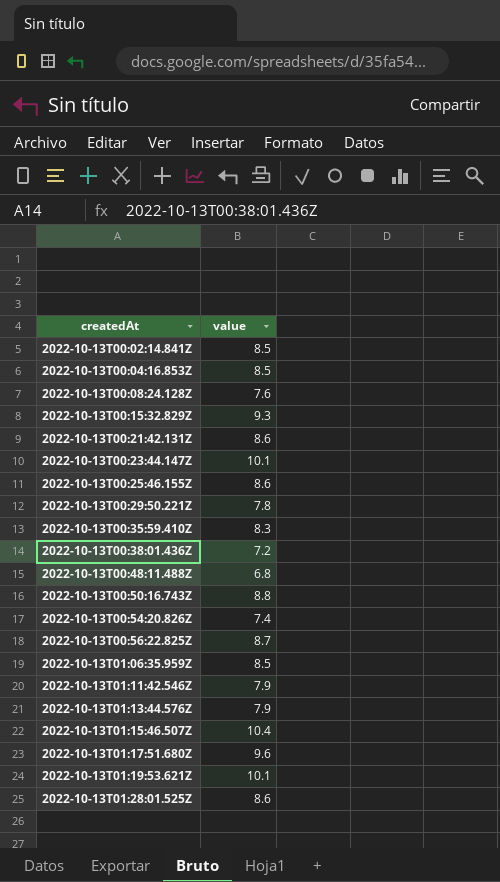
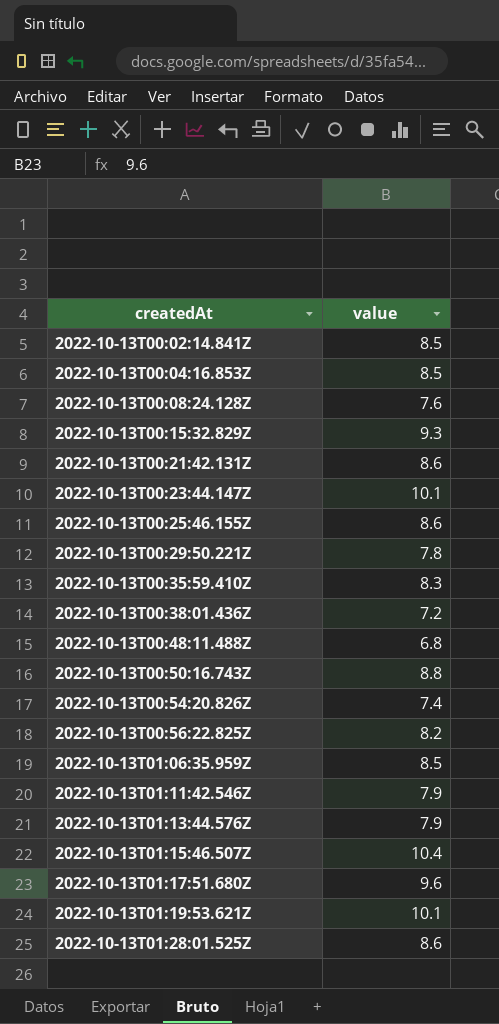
2022-10-13T00:56:22.825Z | value: 8.7 -> 8.2

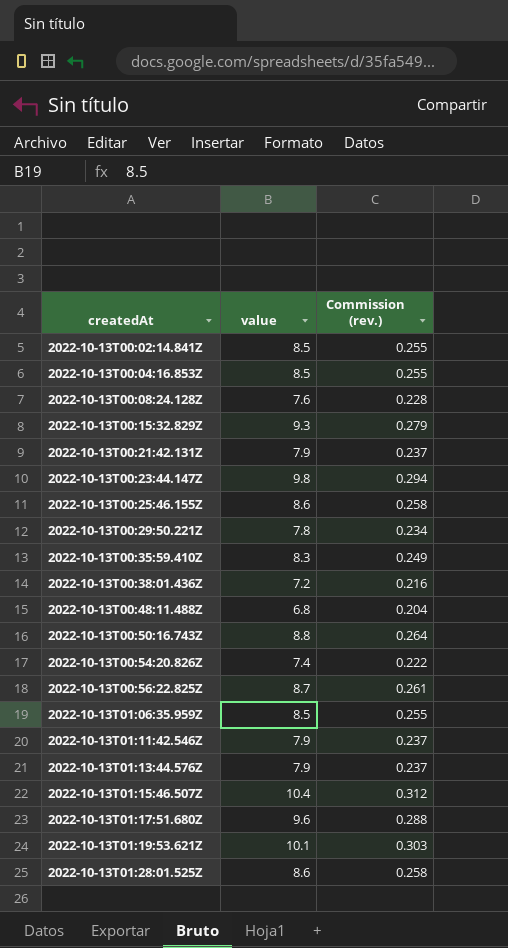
column Commission (rev.) | formula: none -> [value] * 0.03
2022-10-13T00:21:42.131Z | value: 8.6 -> 7.9
2022-10-13T00:23:44.147Z | value: 10.1 -> 9.8
2022-10-13T00:56:22.825Z | value: 8.2 -> 8.7

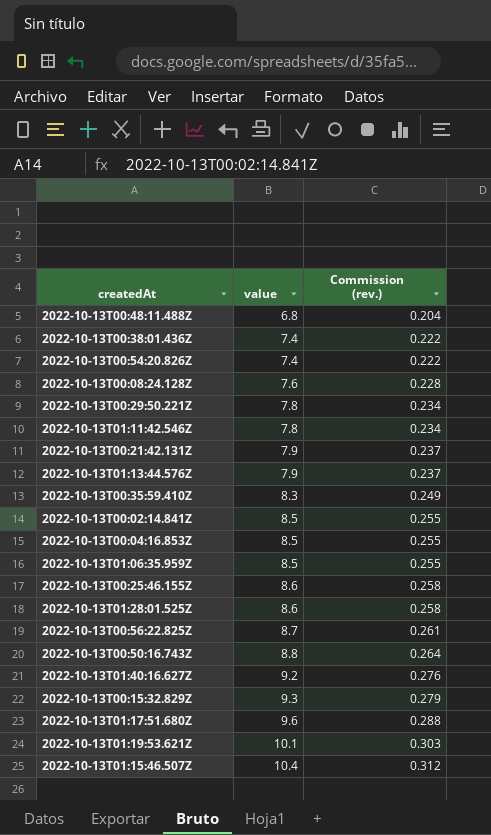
row order: createdAt ascending -> value ascending
row 2022-10-13T00:23:44.147Z: 9.8 | 0.294 -> none
2022-10-13T00:38:01.436Z | value: 7.2 -> 7.4
2022-10-13T00:38:01.436Z | Commission (rev.): 0.216 -> 0.222
2022-10-13T01:11:42.546Z | value: 7.9 -> 7.8
2022-10-13T01:11:42.546Z | Commission (rev.): 0.237 -> 0.234
row 2022-10-13T01:40:16.627Z: none -> 9.2 | 0.276

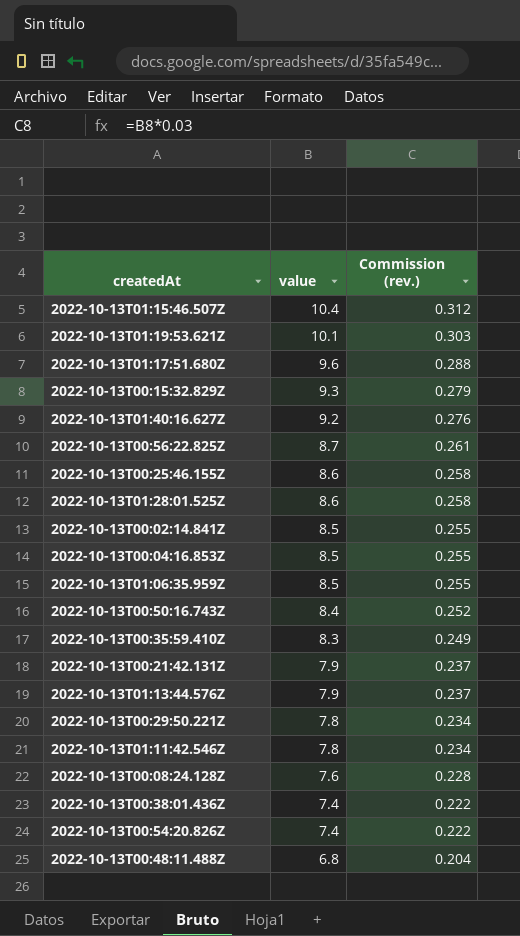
row order: value ascending -> value descending
2022-10-13T00:50:16.743Z | value: 8.8 -> 8.4
2022-10-13T00:50:16.743Z | Commission (rev.): 0.264 -> 0.252

